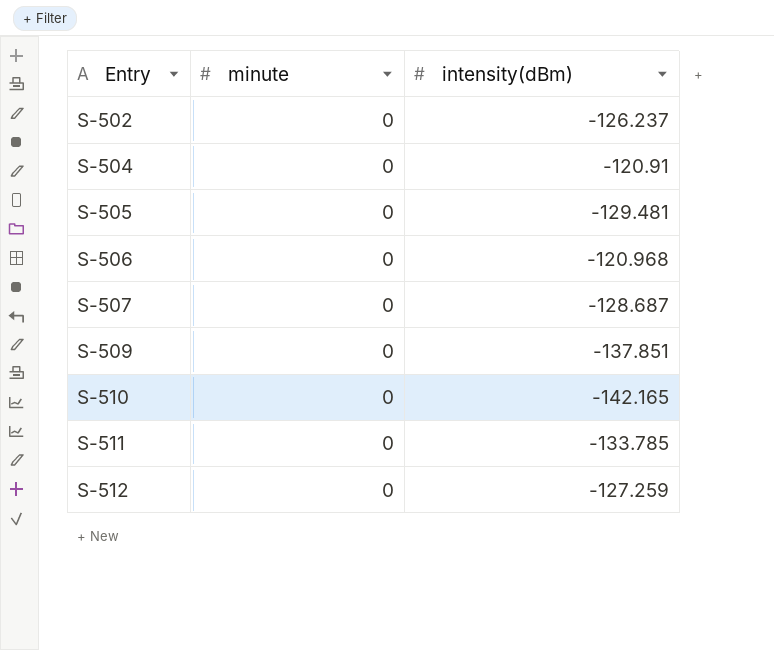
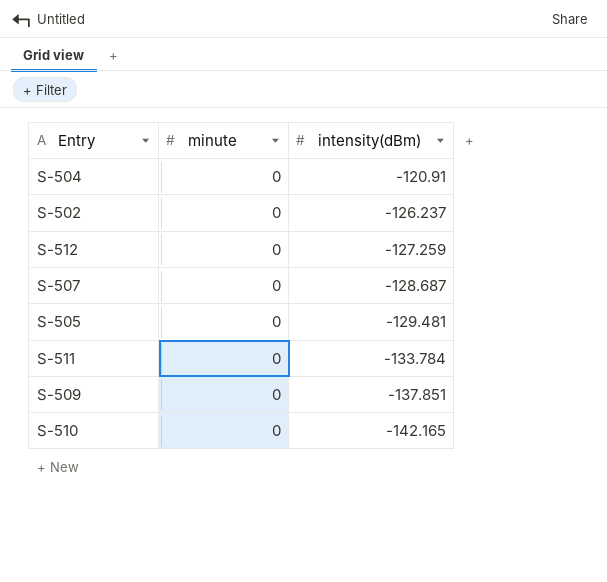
row order: Entry ascending -> intensity(dBm) descending
row S-506: 0 | -120.968 -> none
S-511 | intensity(dBm): -133.785 -> -133.784

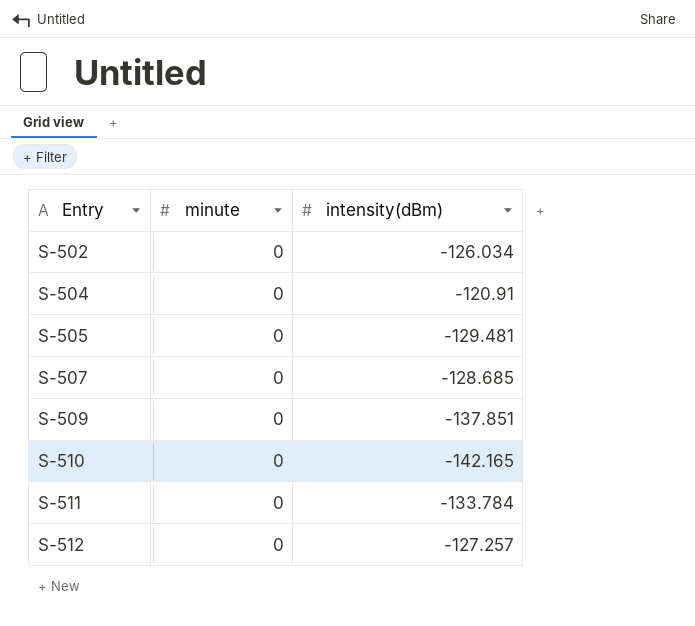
row order: intensity(dBm) descending -> Entry ascending
S-502 | intensity(dBm): -126.237 -> -126.034
S-507 | intensity(dBm): -128.687 -> -128.685
S-512 | intensity(dBm): -127.259 -> -127.257

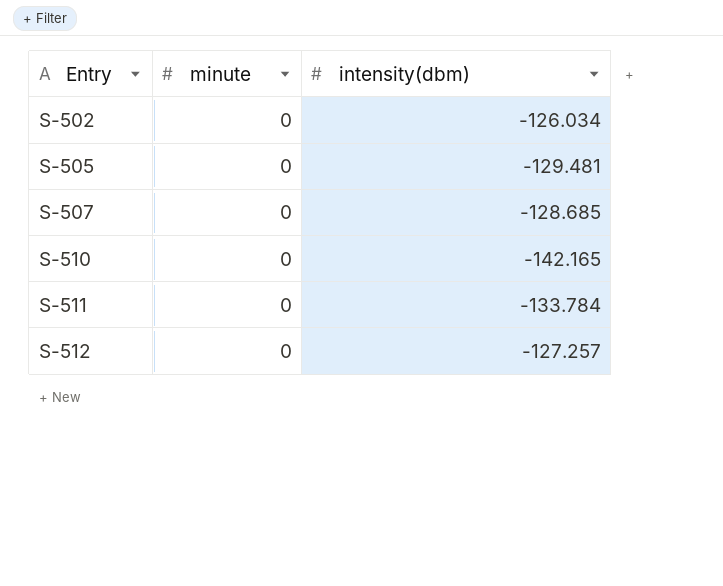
column name: intensity(dBm) -> intensity(dbm)
row S-504: 0 | -120.91 -> none
row S-509: 0 | -137.851 -> none

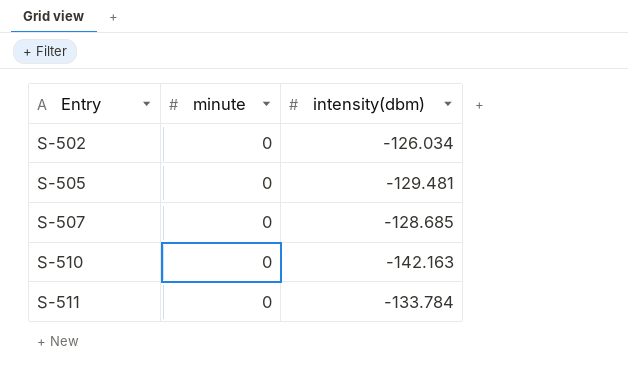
row S-512: 0 | -127.257 -> none
S-510 | intensity(dbm): -142.165 -> -142.163

